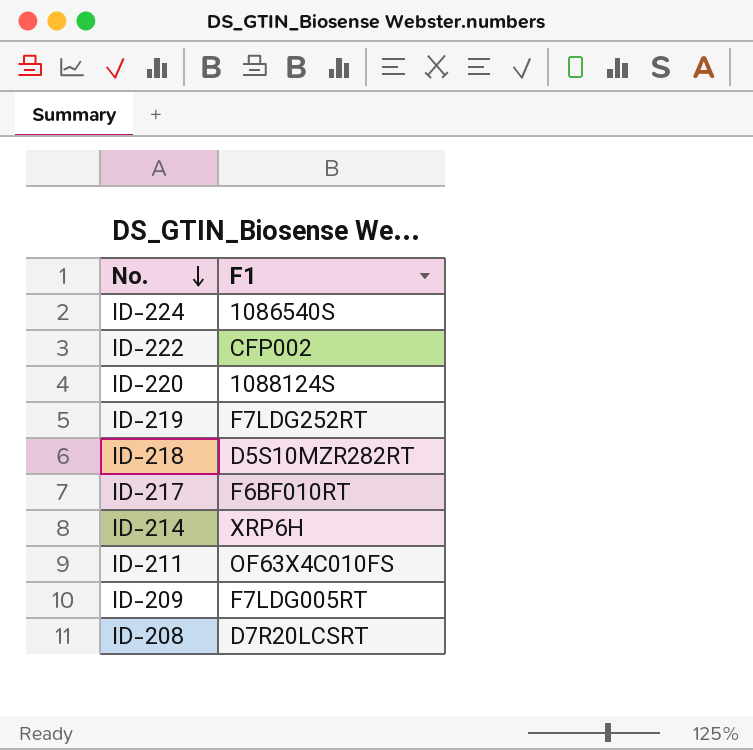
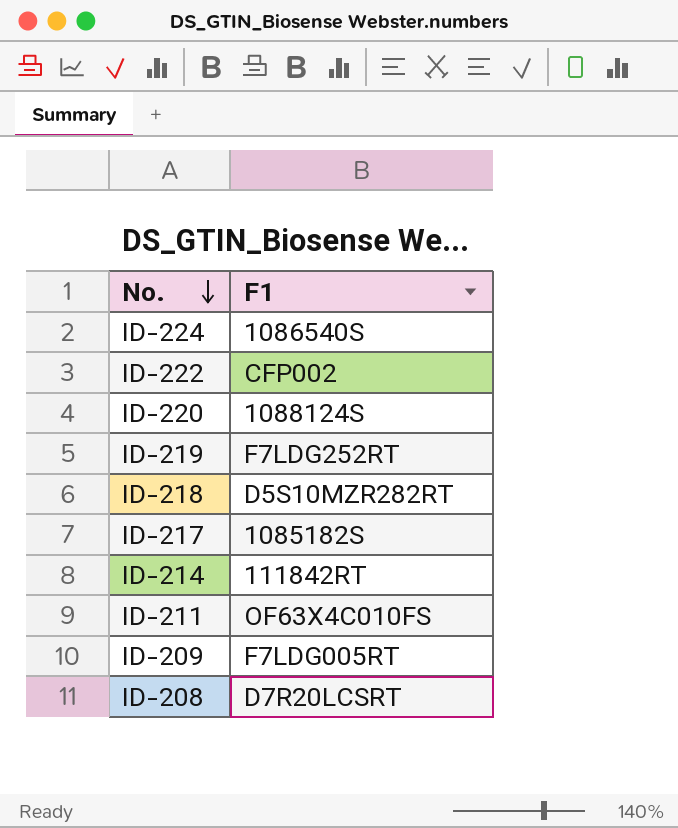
ID-217 | F1: F6BF010RT -> 1085182S
ID-214 | F1: XRP6H -> 111842RT

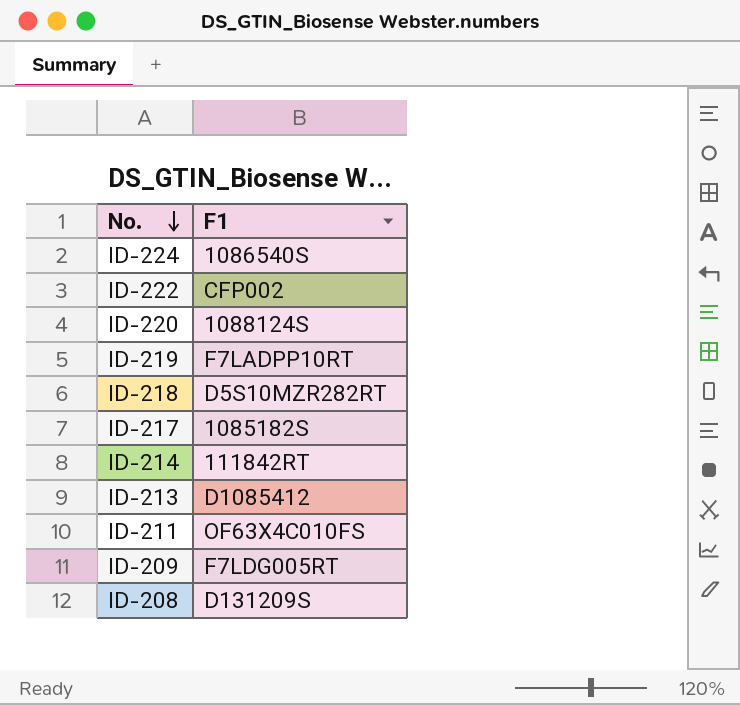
ID-219 | F1: F7LDG252RT -> F7LADPP10RT
row ID-213: none -> D1085412
ID-208 | F1: D7R20LCSRT -> D131209S

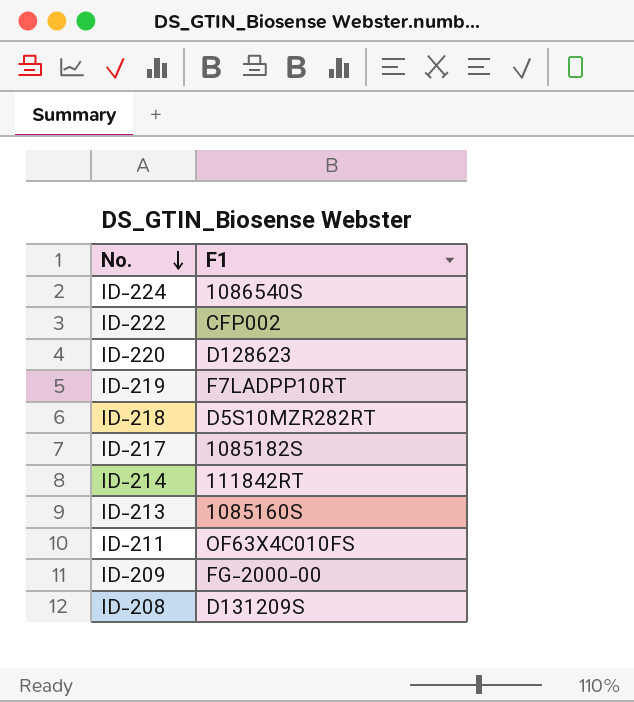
ID-220 | F1: 1088124S -> D128623
ID-213 | F1: D1085412 -> 1085160S
ID-209 | F1: F7LDG005RT -> FG-2000-00

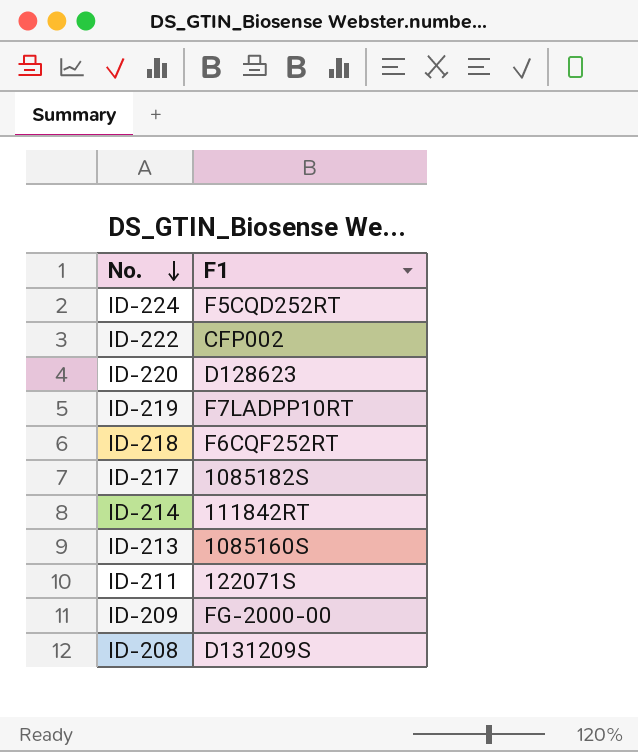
ID-224 | F1: 1086540S -> F5CQD252RT
ID-218 | F1: D5S10MZR282RT -> F6CQF252RT
ID-211 | F1: OF63X4C010FS -> 122071S

